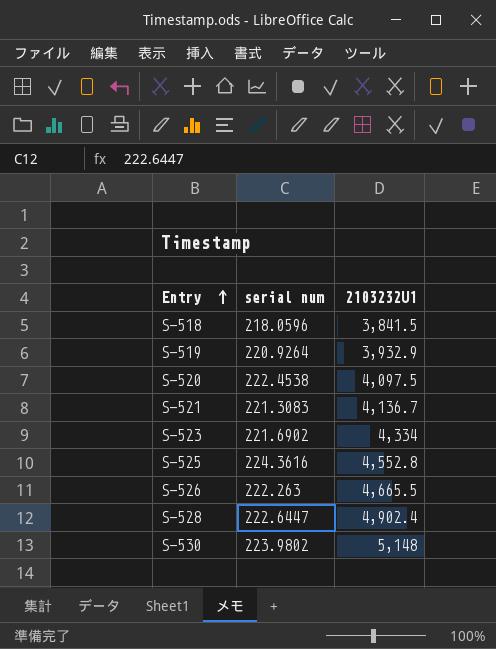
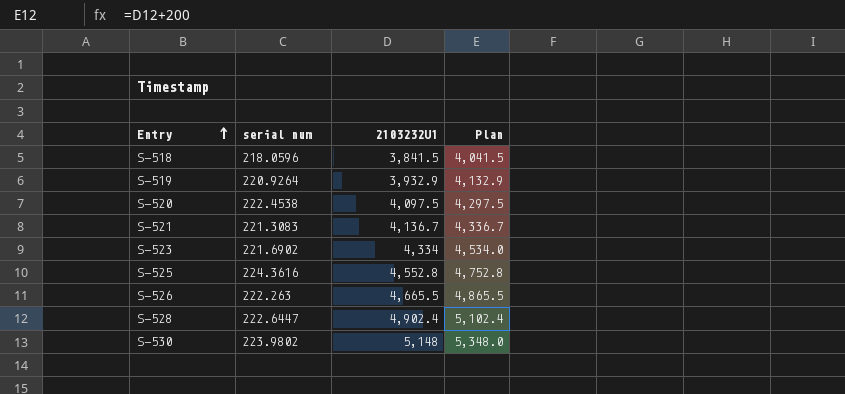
column Plan | formula: none -> [2103232U1] + 200

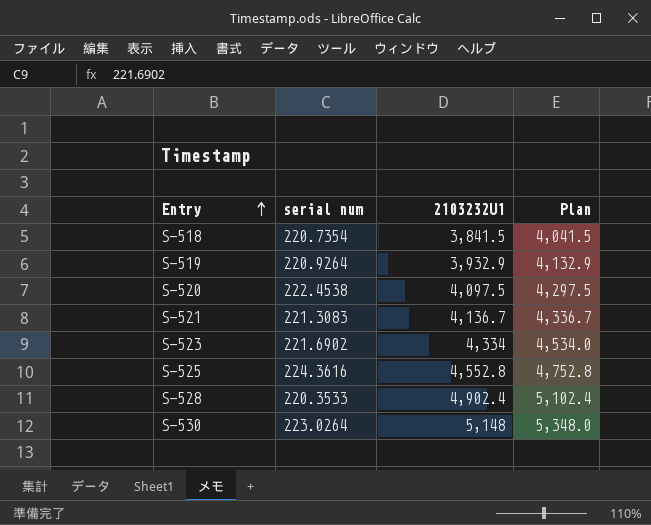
row S-526: 222.263 | 4,665.5 | 4,865.5 -> none
S-518 | serial num: 218.0596 -> 220.7354
S-528 | serial num: 222.6447 -> 220.3533
S-530 | serial num: 223.9802 -> 223.0264

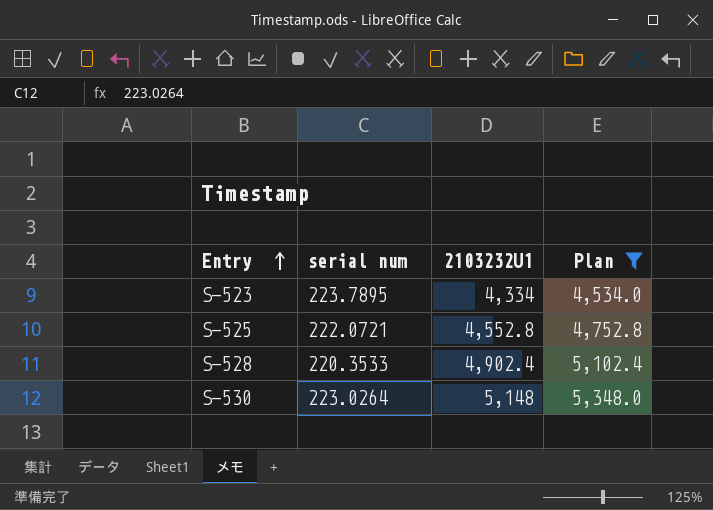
filter: none -> Plan >= 4,534.0
S-523 | serial num: 221.6902 -> 223.7895
S-525 | serial num: 224.3616 -> 222.0721

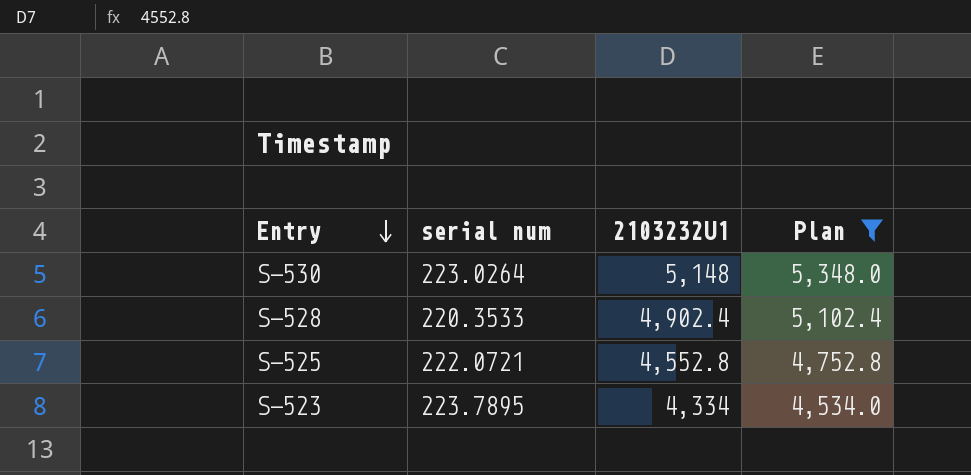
row order: Entry ascending -> Entry descending

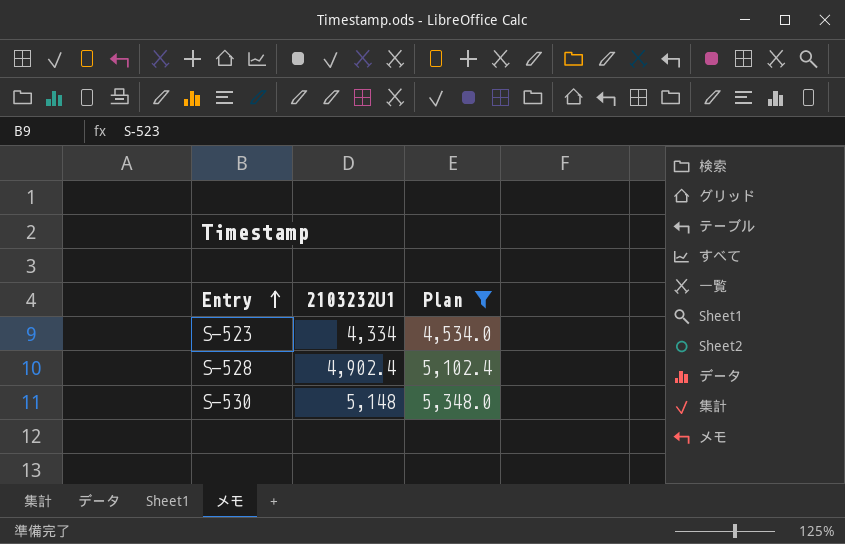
row order: Entry descending -> Entry ascending
column serial num | position: 2 -> none
row S-525: 222.0721 | 4,552.8 | 4,752.8 -> none

